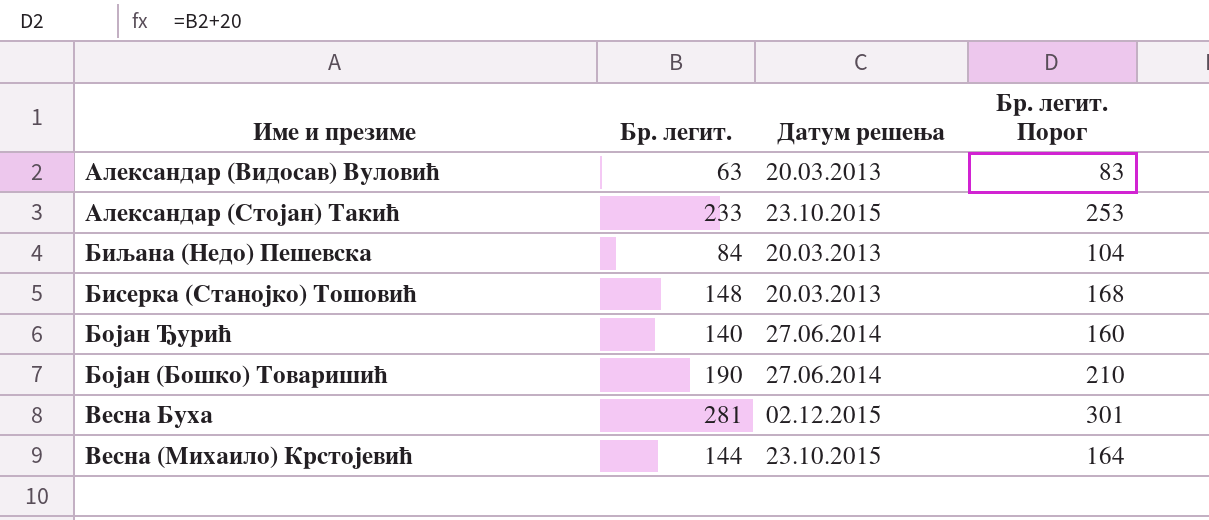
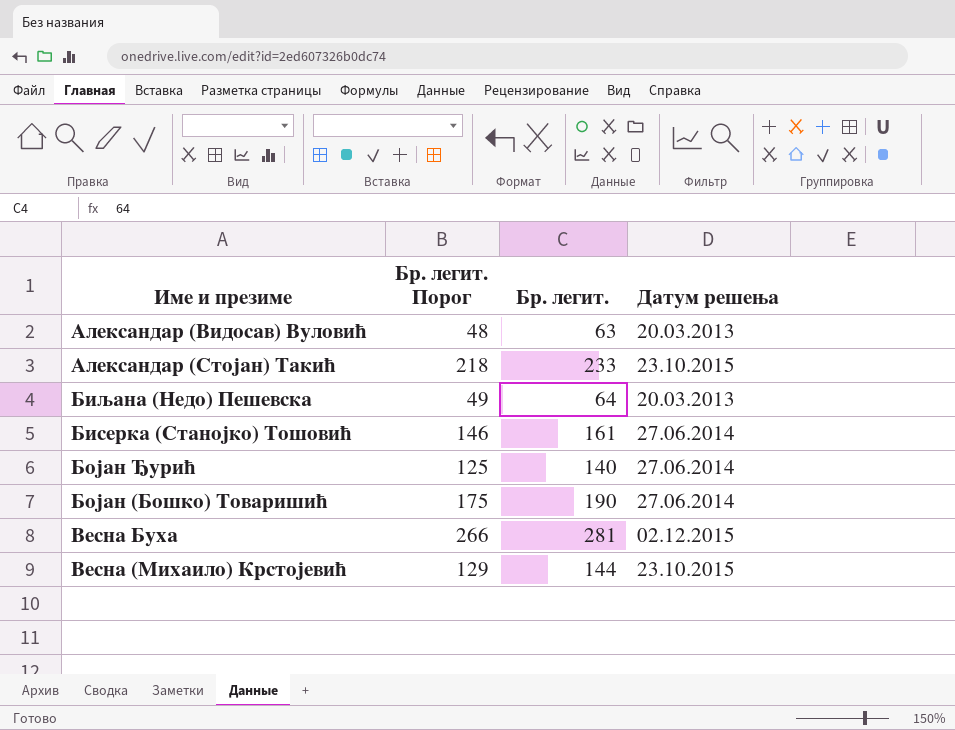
column Бр. легит. Порог | formula: [Бр. легит.] + 20 -> [Бр. легит.] - 15
column Бр. легит. Порог | position: 4 -> 2
Биљана (Недо) Пешевска | Бр. легит.: 84 -> 64
Бисерка (Станојко) Тошовић | Бр. легит.: 148 -> 161
Бисерка (Станојко) Тошовић | Датум решења: 20.03.2013 -> 27.06.2014

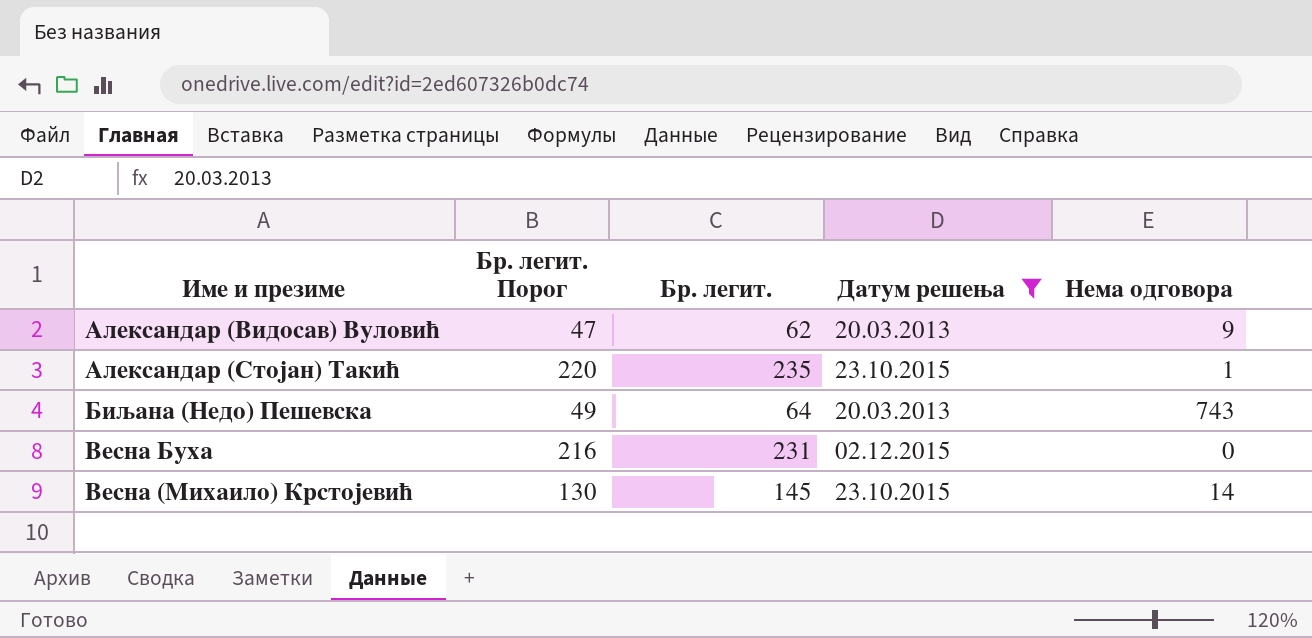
filter: none -> Датум решења != 27.06.2014
column Нема одговора | position: none -> 5
Александар (Видосав) Вуловић | Бр. легит. Порог: 48 -> 47
Александар (Видосав) Вуловић | Бр. легит.: 63 -> 62
Александар (Стојан) Такић | Бр. легит. Порог: 218 -> 220
Александар (Стојан) Такић | Бр. легит.: 233 -> 235
Весна Буха | Бр. легит. Порог: 266 -> 216
Весна Буха | Бр. легит.: 281 -> 231
Весна (Михаило) Крстојевић | Бр. легит. Порог: 129 -> 130
Весна (Михаило) Крстојевић | Бр. легит.: 144 -> 145

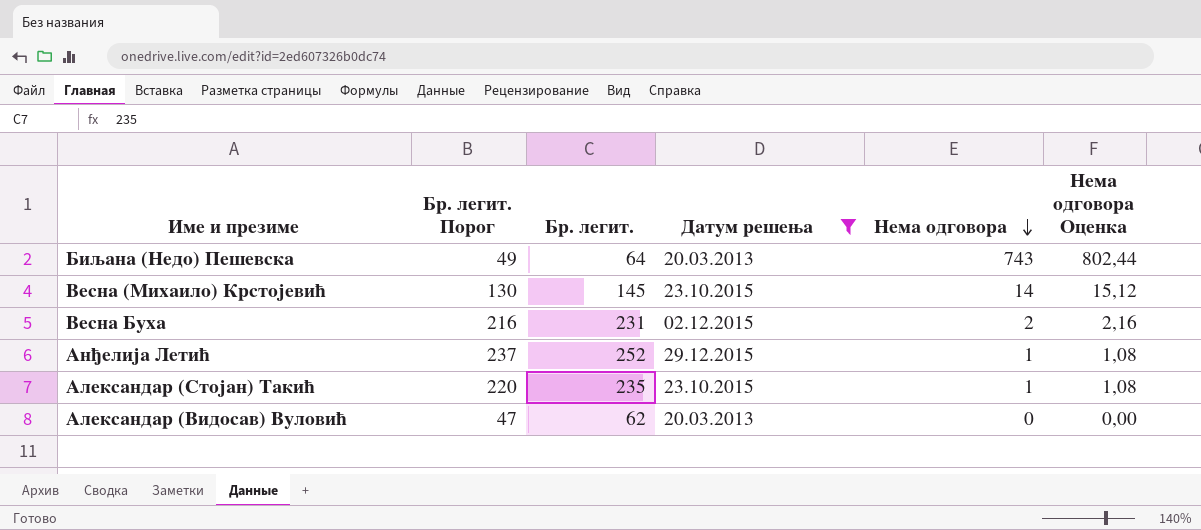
row order: none -> Нема одговора descending
column Нема одговора Оценка | formula: none -> [Нема одговора] * 1,08
Весна Буха | Нема одговора: 0 -> 2
row Анђелија Летић: none -> 237 | 252 | 29.12.2015 | 1 | 1,08
Александар (Видосав) Вуловић | Нема одговора: 9 -> 0

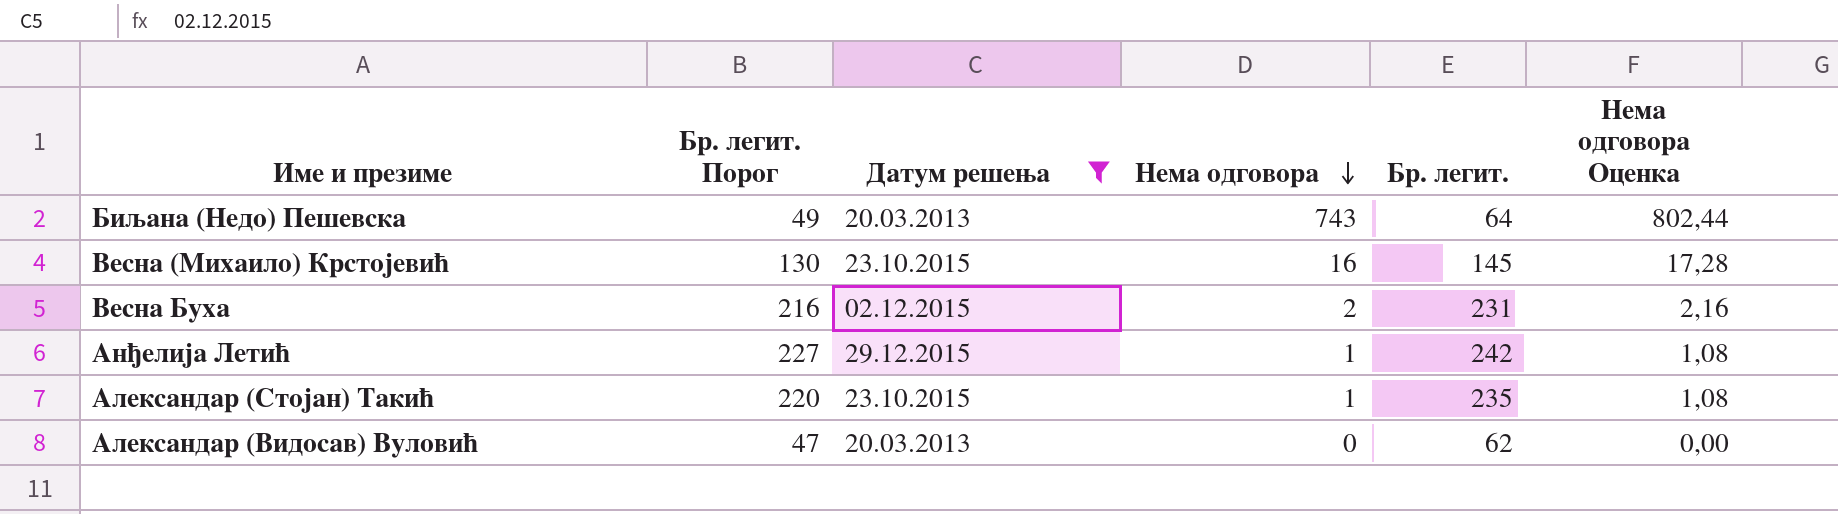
column Бр. легит. | position: 3 -> 5
Весна (Михаило) Крстојевић | Нема одговора: 14 -> 16
Весна (Михаило) Крстојевић | Нема одговора Оценка: 15,12 -> 17,28
Анђелија Летић | Бр. легит. Порог: 237 -> 227
Анђелија Летић | Бр. легит.: 252 -> 242

